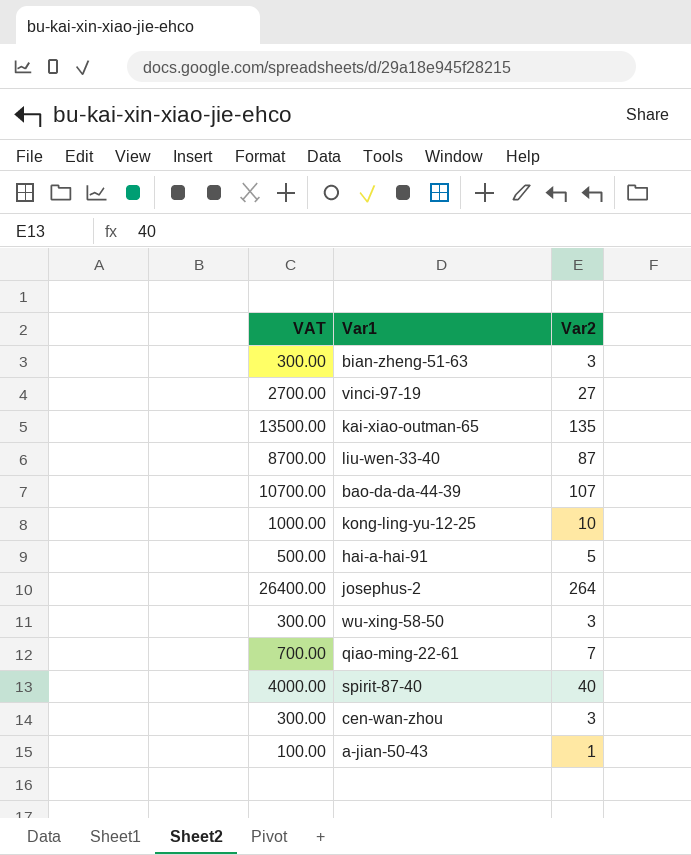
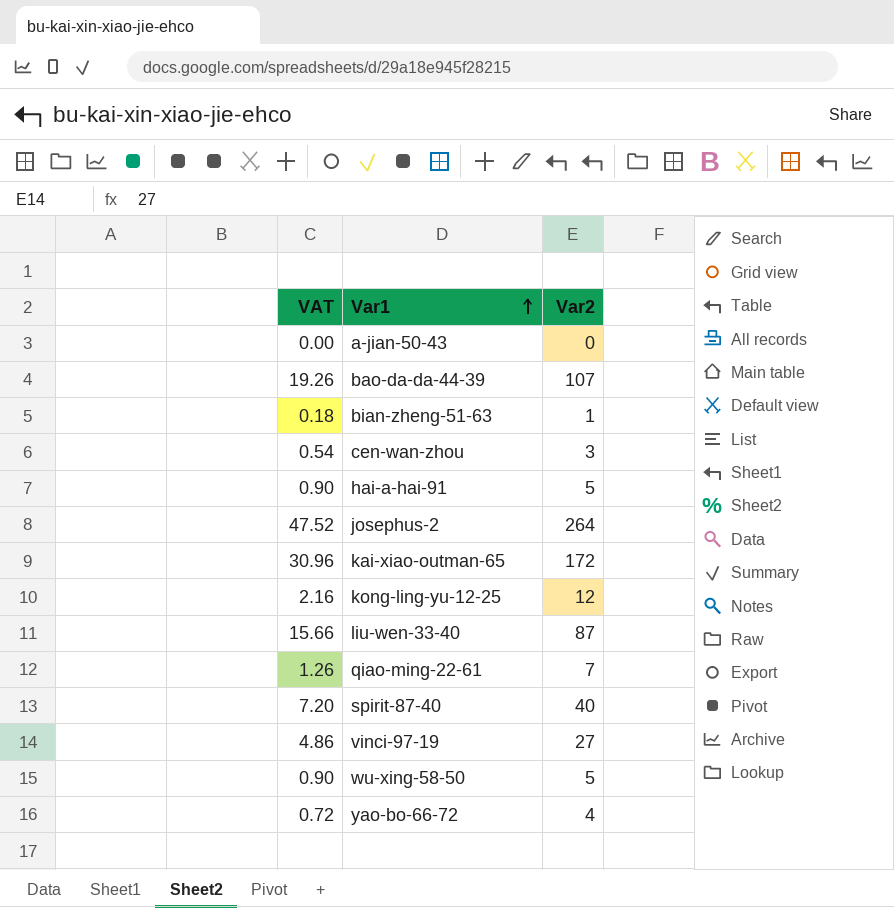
row order: none -> Var1 ascending
column VAT | formula: [Var2] * 100 -> [Var2] * 0.18
a-jian-50-43 | Var2: 1 -> 0
bian-zheng-51-63 | Var2: 3 -> 1
kai-xiao-outman-65 | Var2: 135 -> 172
kong-ling-yu-12-25 | Var2: 10 -> 12
wu-xing-58-50 | Var2: 3 -> 5
row yao-bo-66-72: none -> 0.72 | 4

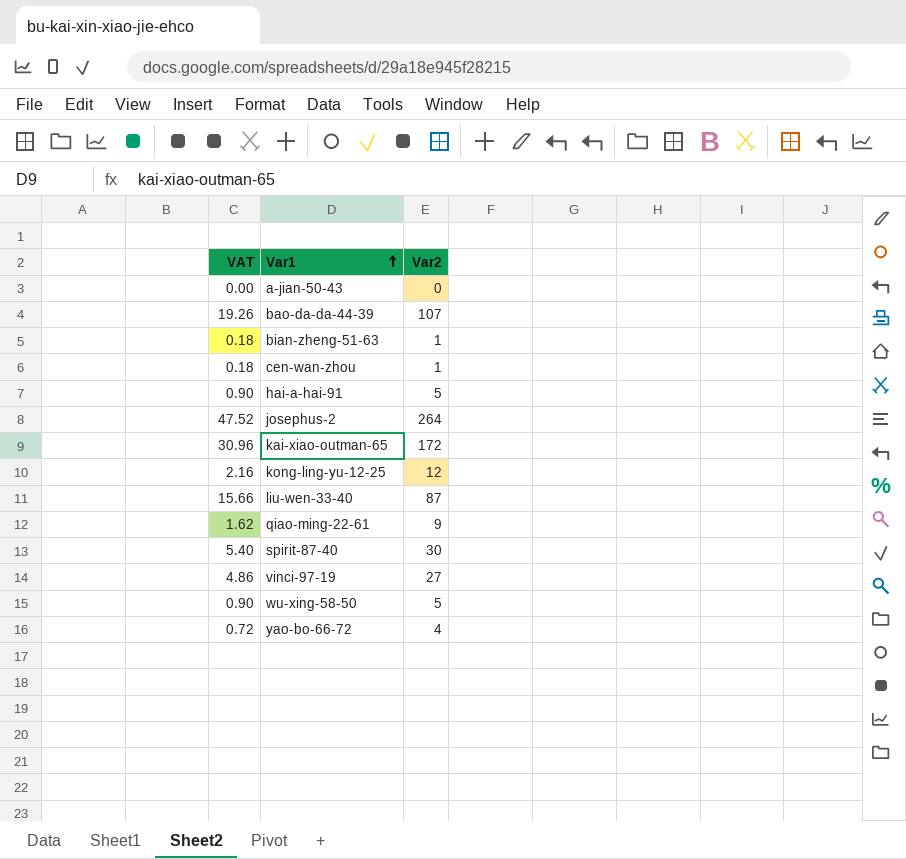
cen-wan-zhou | VAT: 0.54 -> 0.18
cen-wan-zhou | Var2: 3 -> 1
qiao-ming-22-61 | VAT: 1.26 -> 1.62
qiao-ming-22-61 | Var2: 7 -> 9
spirit-87-40 | VAT: 7.20 -> 5.40
spirit-87-40 | Var2: 40 -> 30

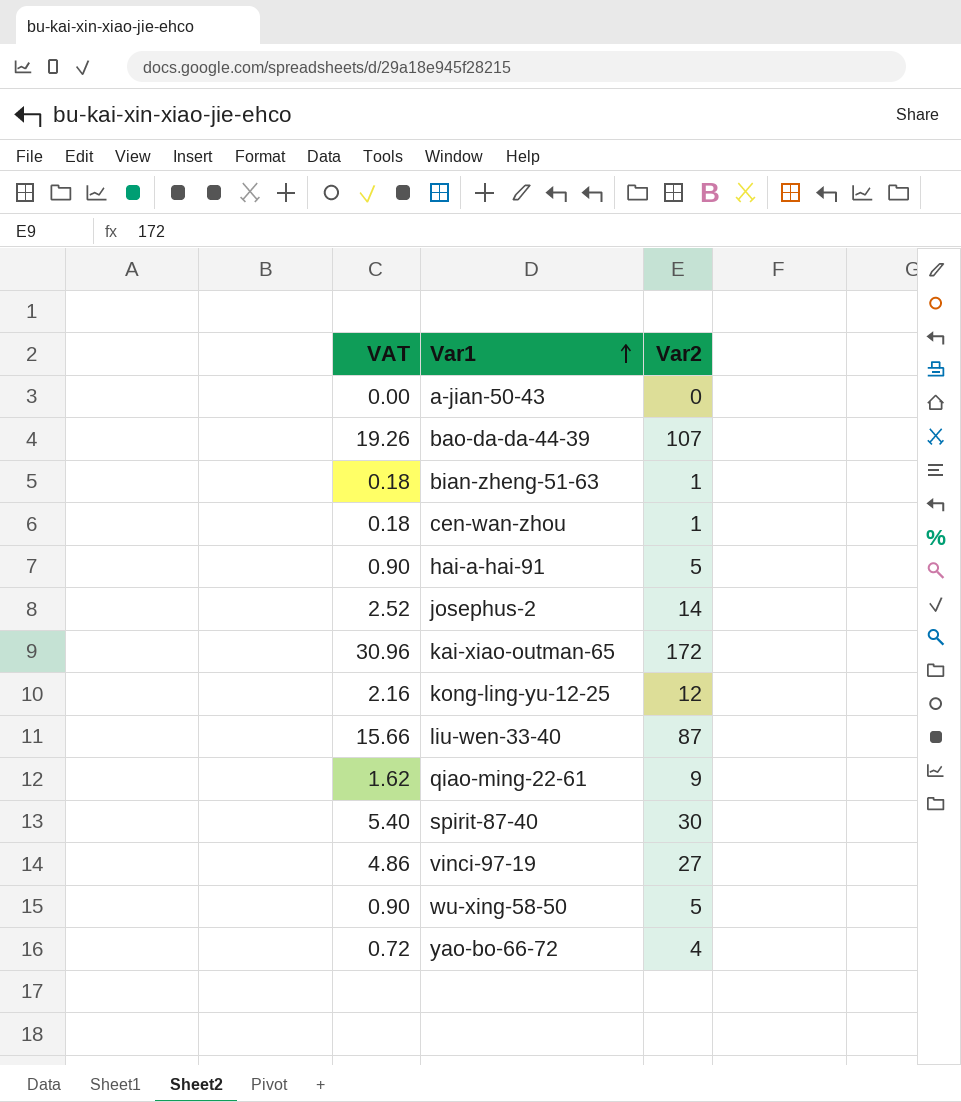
josephus-2 | VAT: 47.52 -> 2.52
josephus-2 | Var2: 264 -> 14

